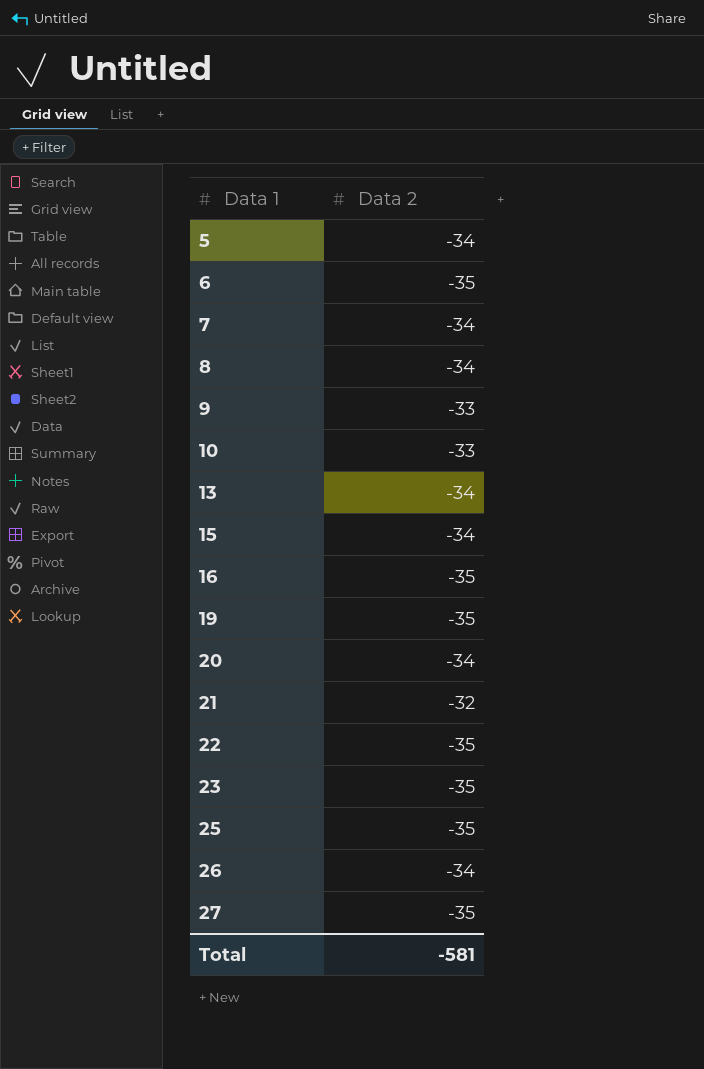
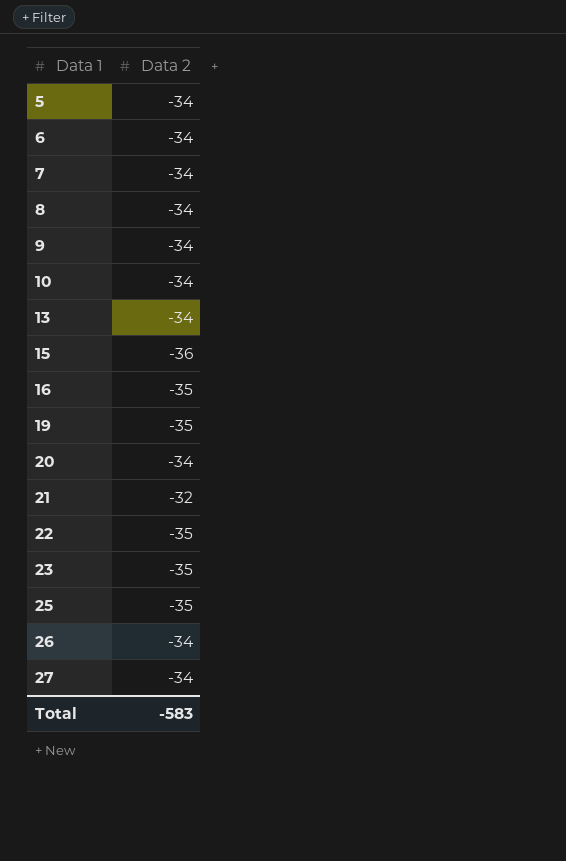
6 | Data 2: -35 -> -34
9 | Data 2: -33 -> -34
10 | Data 2: -33 -> -34
15 | Data 2: -34 -> -36
27 | Data 2: -35 -> -34
Total | Data 2: -581 -> -583

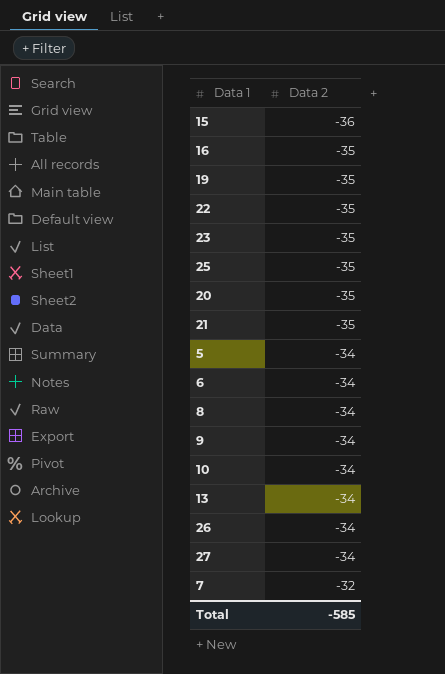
row order: Data 1 ascending -> Data 2 ascending
20 | Data 2: -34 -> -35
21 | Data 2: -32 -> -35
7 | Data 2: -34 -> -32
Total | Data 2: -583 -> -585

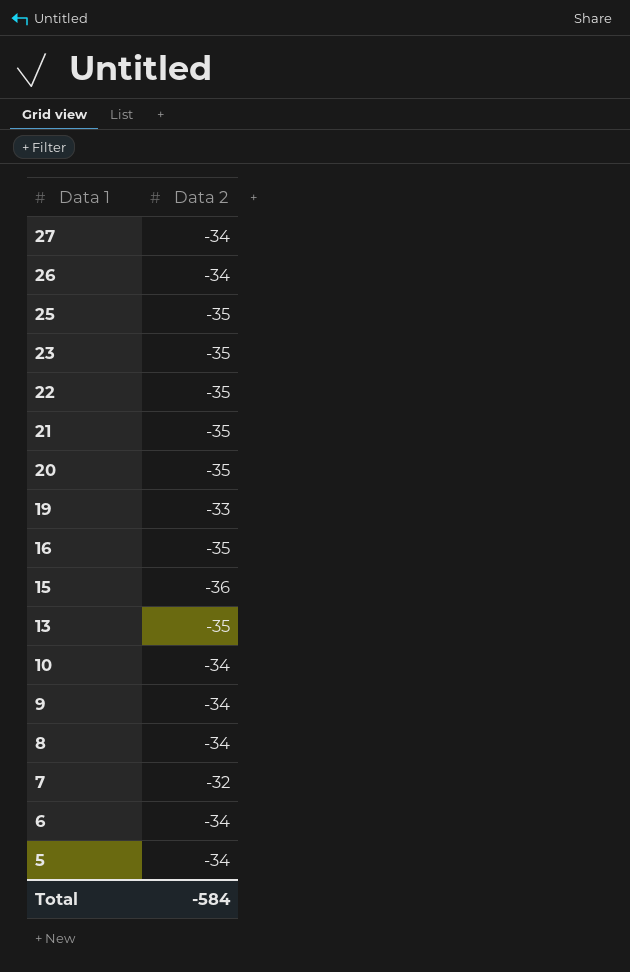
row order: Data 2 ascending -> Data 1 descending
19 | Data 2: -35 -> -33
13 | Data 2: -34 -> -35
Total | Data 2: -585 -> -584

